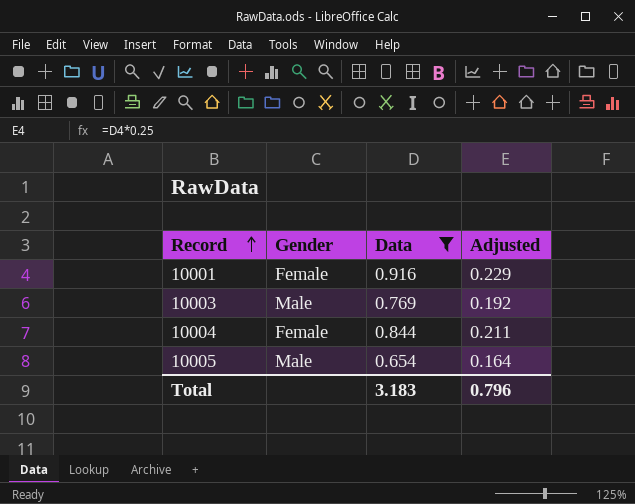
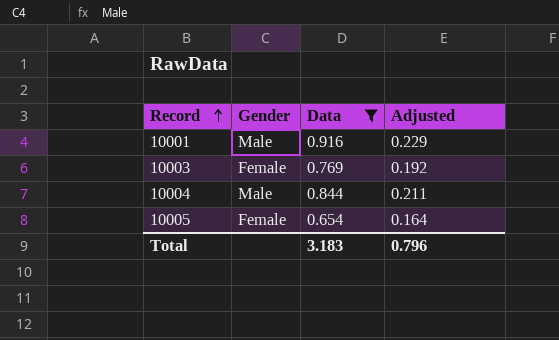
10001 | Gender: Female -> Male
10003 | Gender: Male -> Female
10004 | Gender: Female -> Male
10005 | Gender: Male -> Female

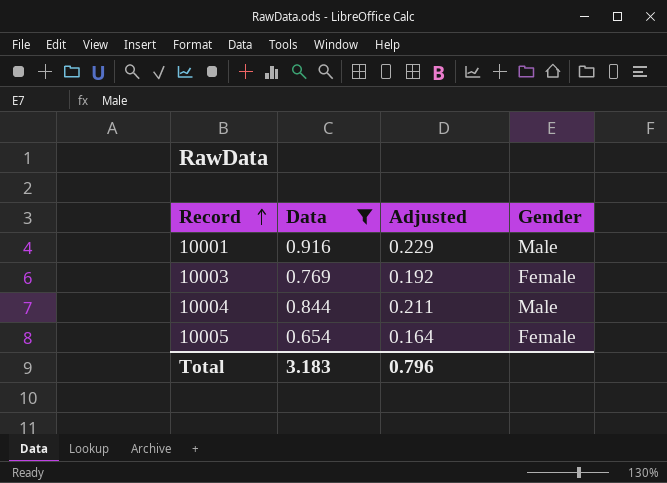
column Gender | position: 2 -> 4

